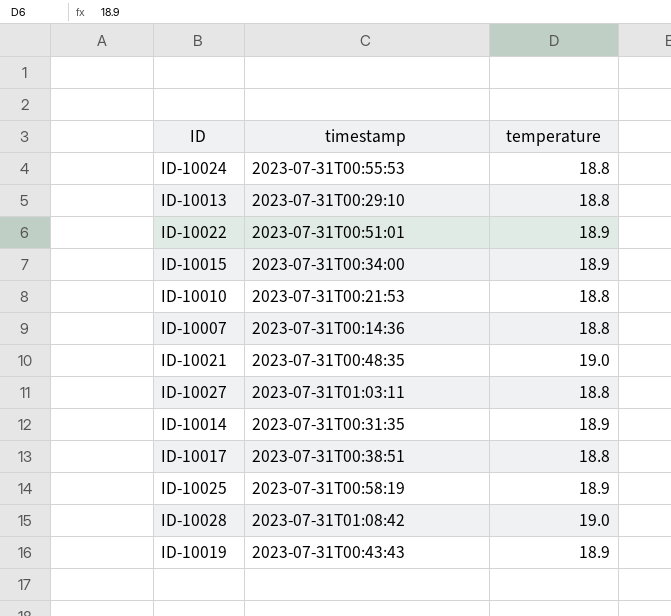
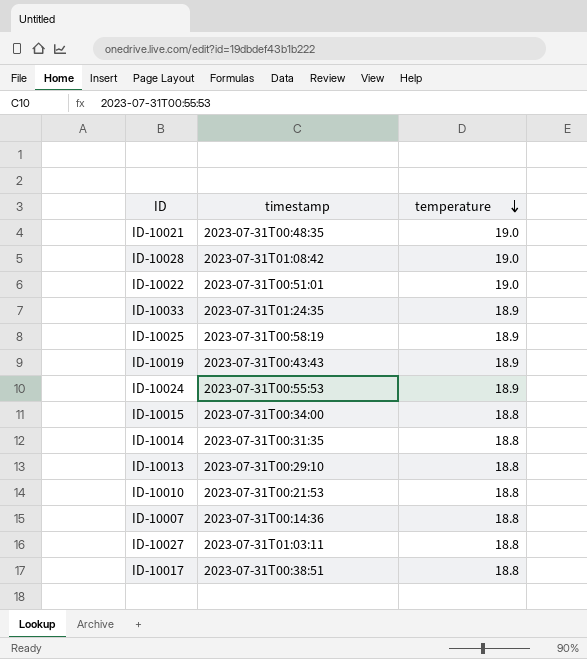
row order: none -> temperature descending
ID-10022 | temperature: 18.9 -> 19.0
row ID-10033: none -> 2023-07-31T01:24:35 | 18.9
ID-10024 | temperature: 18.8 -> 18.9
ID-10015 | temperature: 18.9 -> 18.8
ID-10014 | temperature: 18.9 -> 18.8

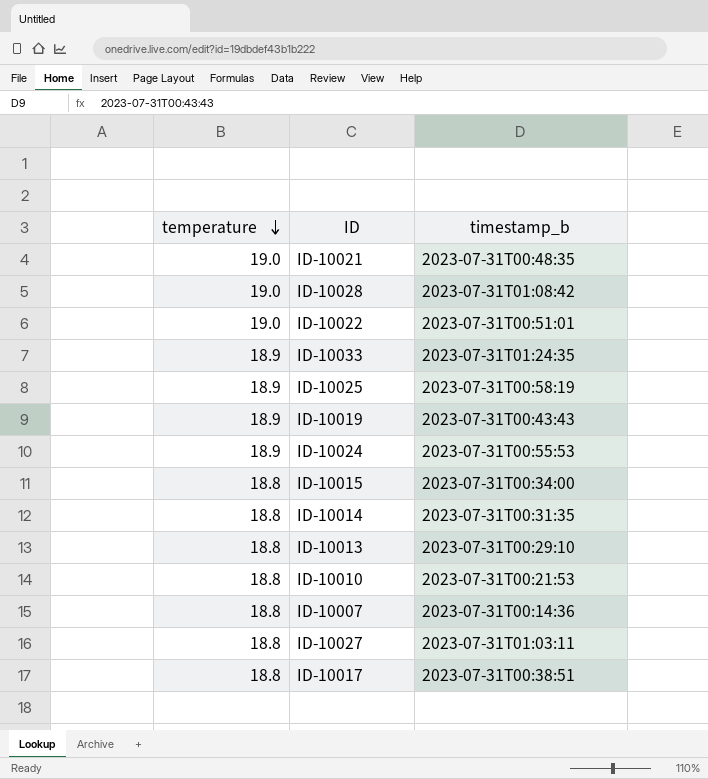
column temperature | position: 3 -> 1
column name: timestamp -> timestamp_b

